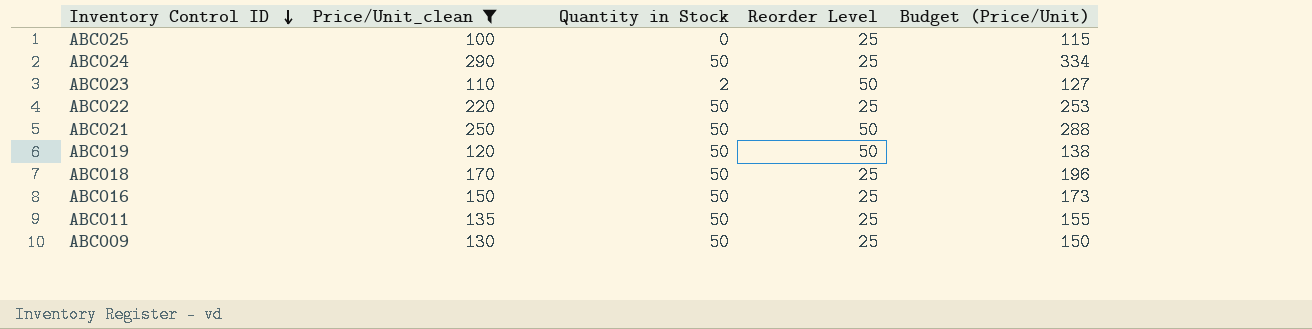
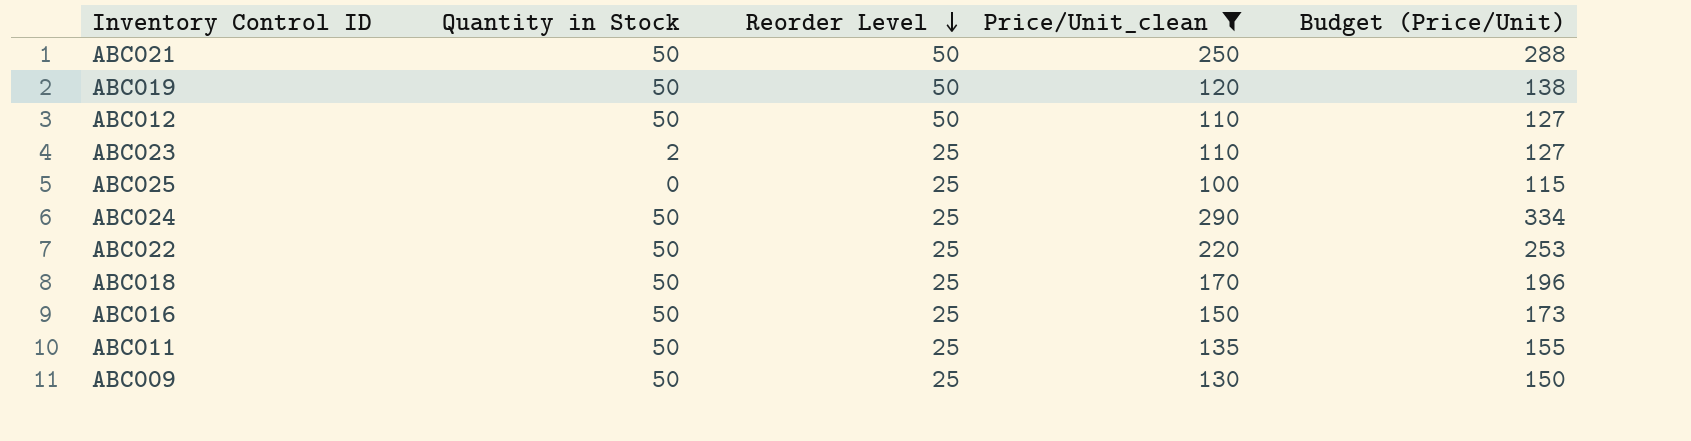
row order: Inventory Control ID descending -> Reorder Level descending
column Price/Unit_clean | position: 2 -> 4
row ABC012: none -> 50 | 50 | 110 | 127
ABC023 | Reorder Level: 50 -> 25

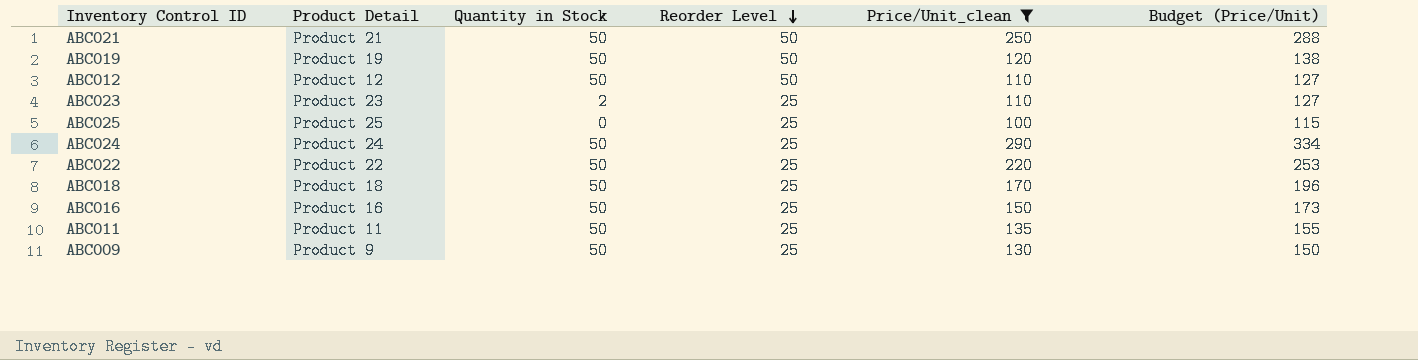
column Product Detail | position: none -> 2

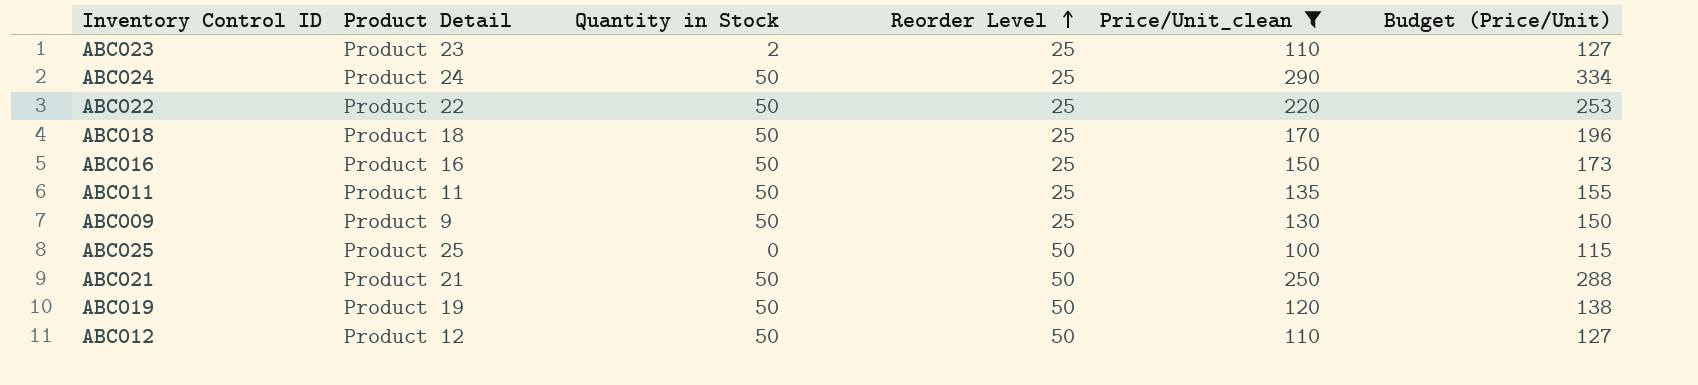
row order: Reorder Level descending -> Reorder Level ascending
ABC025 | Reorder Level: 25 -> 50

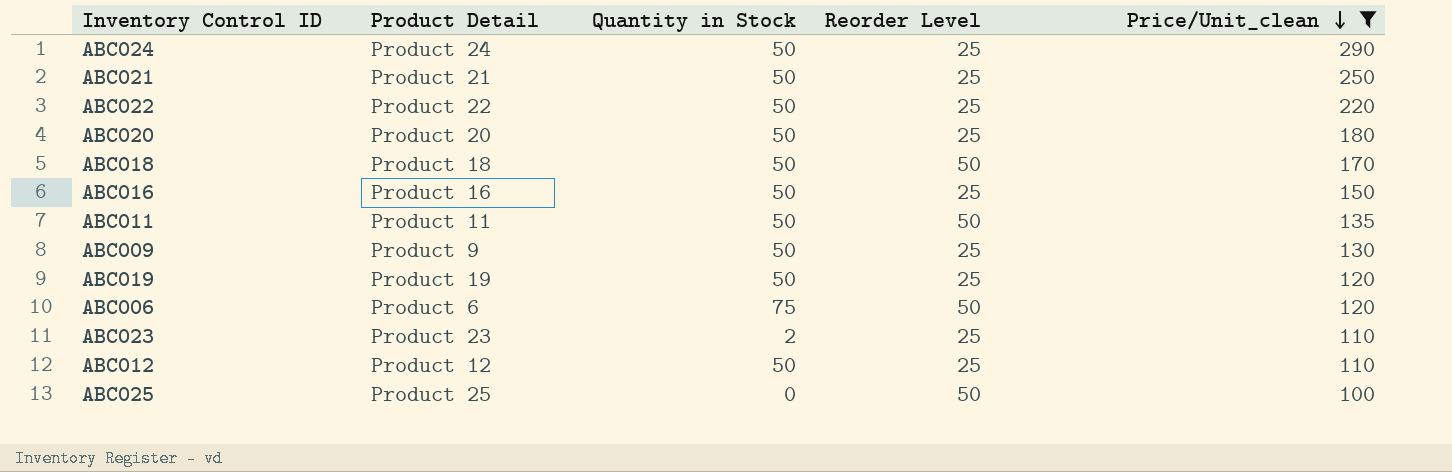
row order: Reorder Level ascending -> Price/Unit_clean descending
column Budget (Price/Unit) | formula: [Price/Unit_clean] * 1.15 -> none
ABC021 | Reorder Level: 50 -> 25
row ABC020: none -> Product 20 | 50 | 25 | 180
ABC018 | Reorder Level: 25 -> 50
ABC011 | Reorder Level: 25 -> 50
ABC019 | Reorder Level: 50 -> 25
row ABC006: none -> Product 6 | 75 | 50 | 120
ABC012 | Reorder Level: 50 -> 25

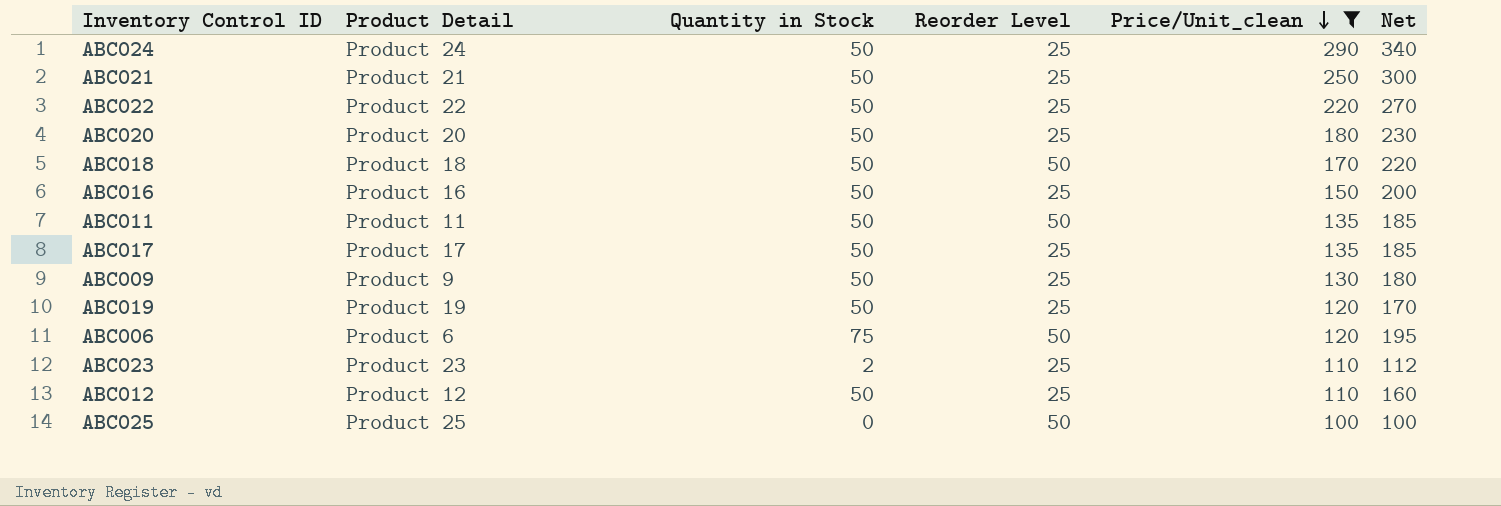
column Net | formula: none -> [Quantity in Stock] + [Price/Unit_clean]
row ABC017: none -> Product 17 | 50 | 25 | 135 | 185

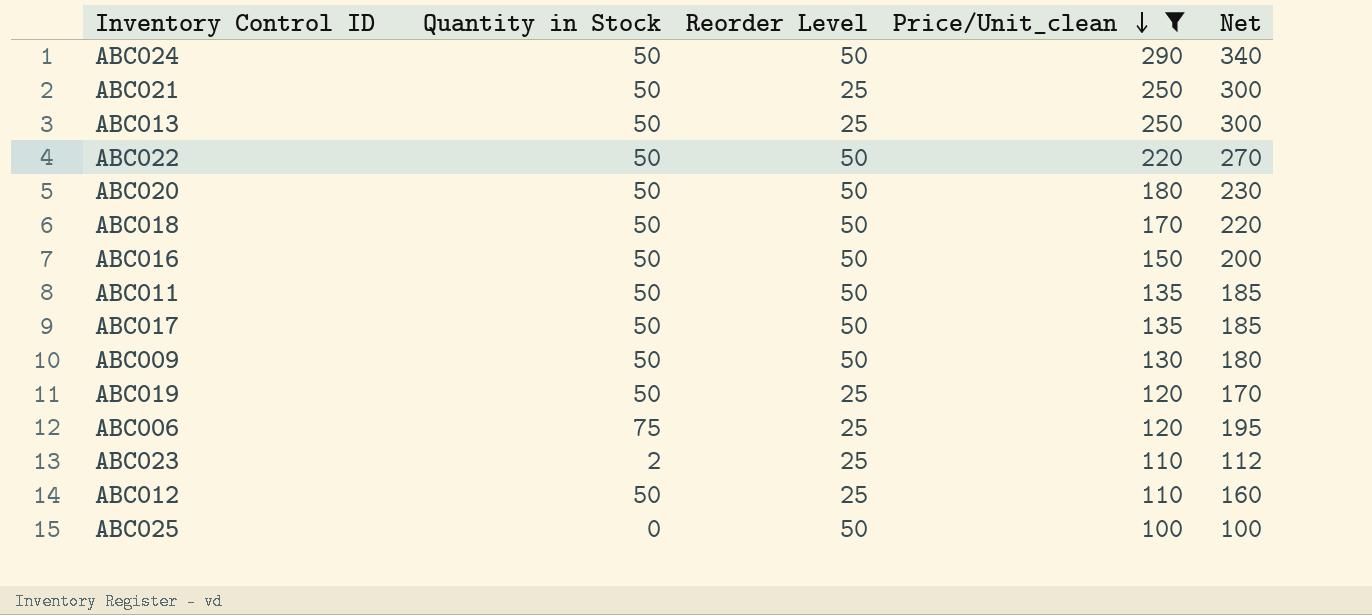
column Product Detail | position: 2 -> none
ABC024 | Reorder Level: 25 -> 50
row ABC013: none -> 50 | 25 | 250 | 300
ABC022 | Reorder Level: 25 -> 50
ABC020 | Reorder Level: 25 -> 50
ABC016 | Reorder Level: 25 -> 50
ABC017 | Reorder Level: 25 -> 50
ABC009 | Reorder Level: 25 -> 50
ABC006 | Reorder Level: 50 -> 25

